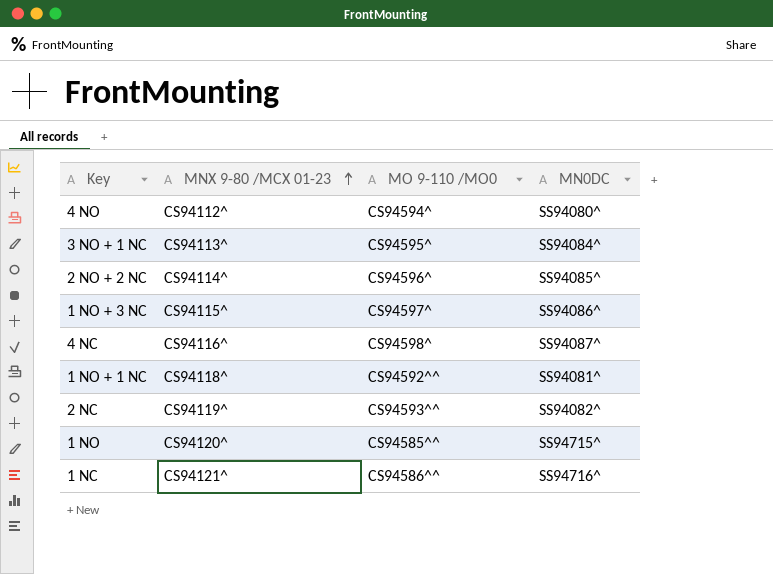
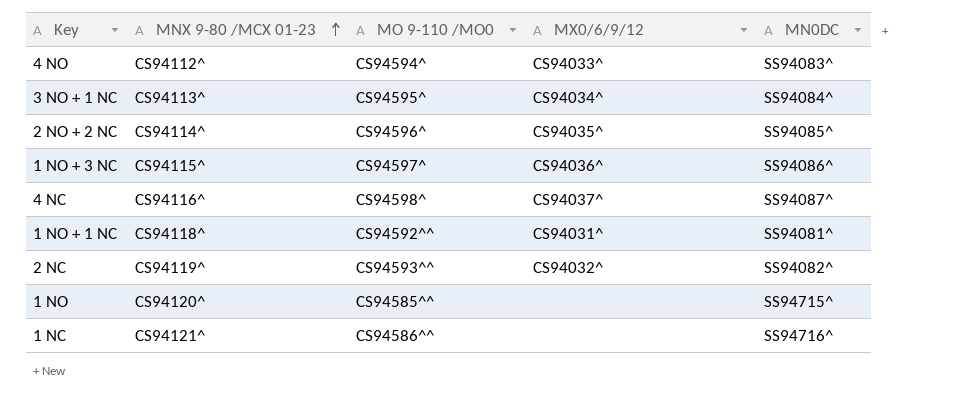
column MX0/6/9/12 | position: none -> 4
4 NO | MN0DC: SS94080^ -> SS94083^

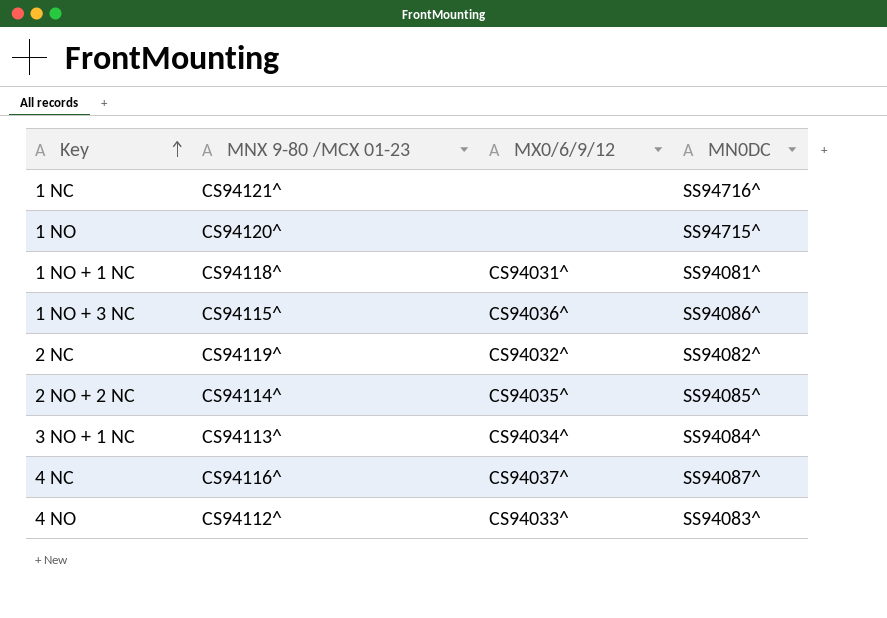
row order: MNX 9-80 /MCX 01-23 ascending -> Key ascending
column MO 9-110 /MO0 | position: 3 -> none

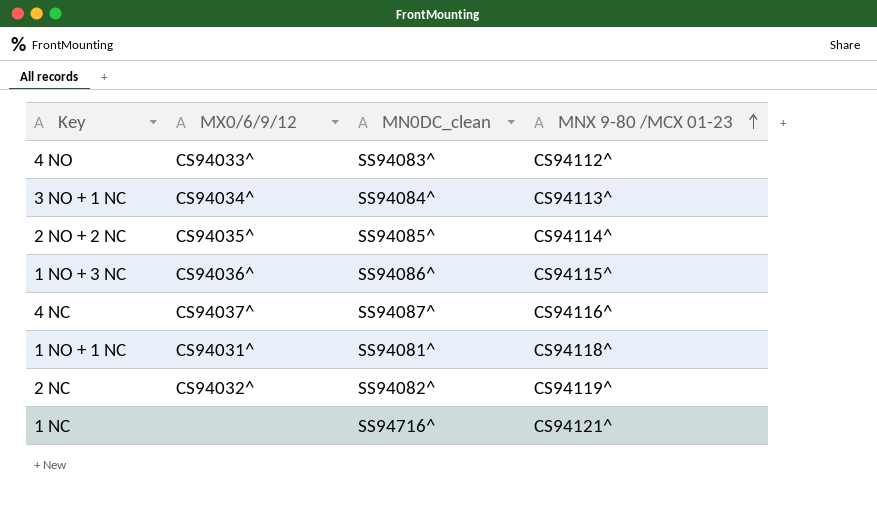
row order: Key ascending -> MNX 9-80 /MCX 01-23 ascending
column name: MN0DC -> MN0DC_clean
column MNX 9-80 /MCX 01-23 | position: 2 -> 4
row 1 NO: CS94120^ | none | SS94715^ -> none

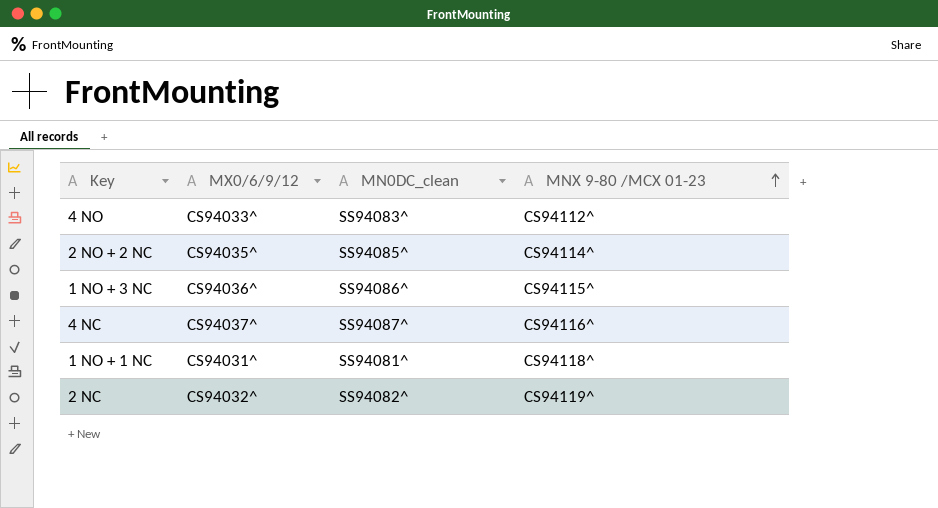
row 3 NO + 1 NC: CS94034^ | SS94084^ | CS94113^ -> none
row 1 NC: none | SS94716^ | CS94121^ -> none

